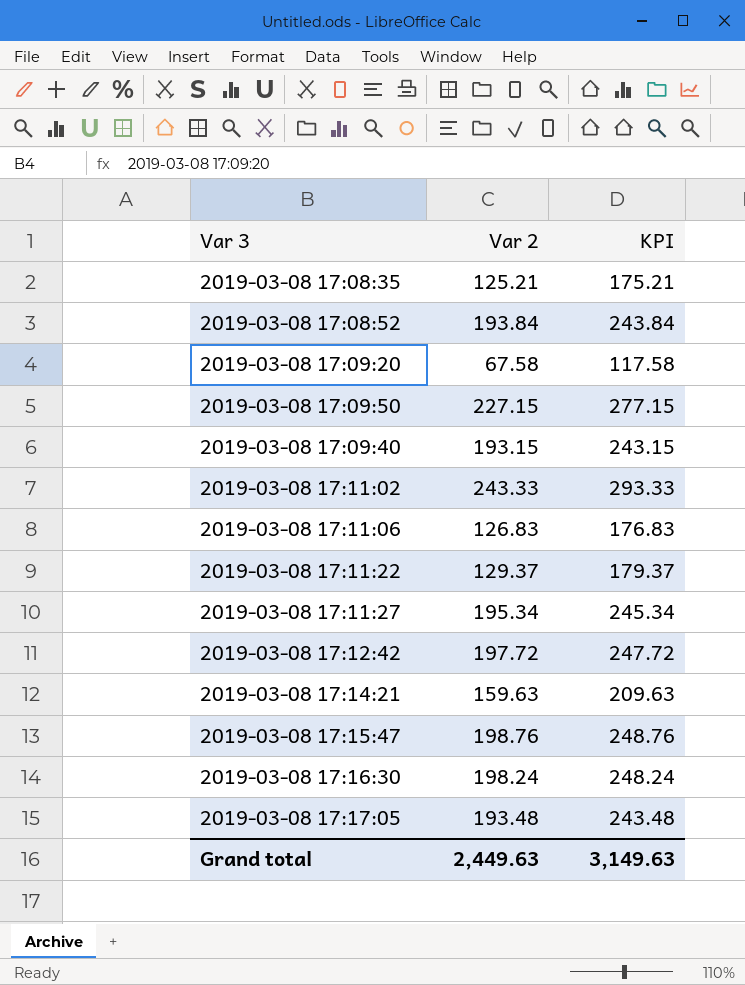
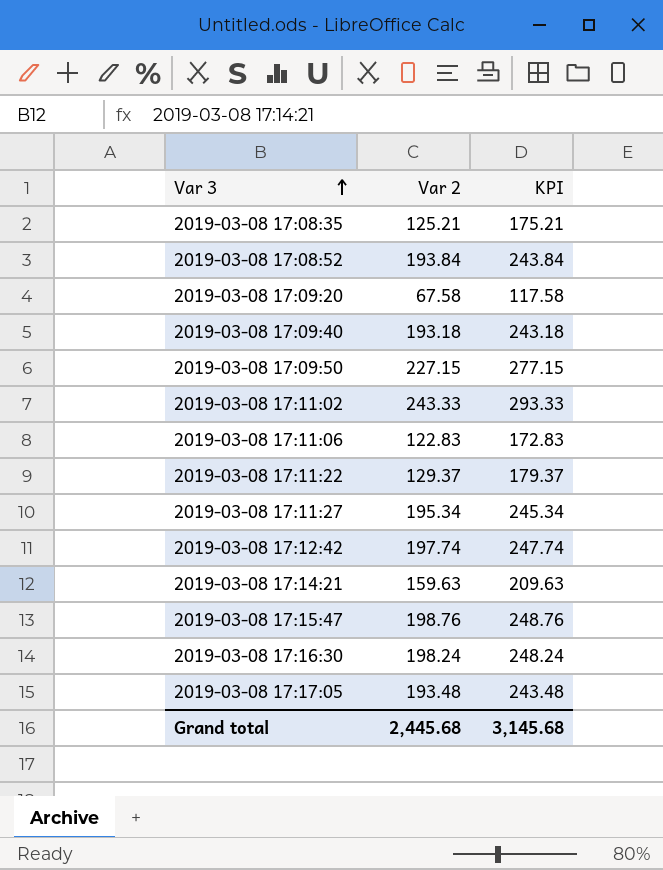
row order: none -> Var 3 ascending
2019-03-08 17:09:40 | Var 2: 193.15 -> 193.18
2019-03-08 17:09:40 | KPI: 243.15 -> 243.18
2019-03-08 17:11:06 | Var 2: 126.83 -> 122.83
2019-03-08 17:11:06 | KPI: 176.83 -> 172.83
2019-03-08 17:12:42 | Var 2: 197.72 -> 197.74
2019-03-08 17:12:42 | KPI: 247.72 -> 247.74
Grand total | Var 2: 2,449.63 -> 2,445.68
Grand total | KPI: 3,149.63 -> 3,145.68

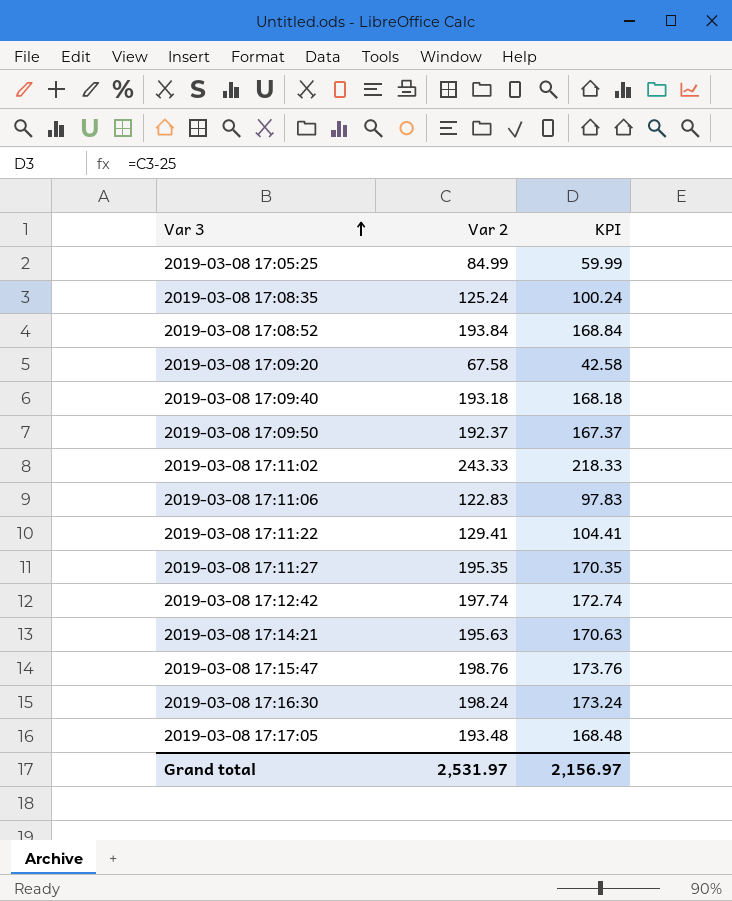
column KPI | formula: [Var 2] + 50 -> [Var 2] - 25
row 2019-03-08 17:05:25: none -> 84.99 | 59.99
2019-03-08 17:08:35 | Var 2: 125.21 -> 125.24
2019-03-08 17:09:50 | Var 2: 227.15 -> 192.37
2019-03-08 17:11:22 | Var 2: 129.37 -> 129.41
2019-03-08 17:11:27 | Var 2: 195.34 -> 195.35
2019-03-08 17:14:21 | Var 2: 159.63 -> 195.63
Grand total | Var 2: 2,445.68 -> 2,531.97
Grand total | KPI: 3,145.68 -> 2,156.97

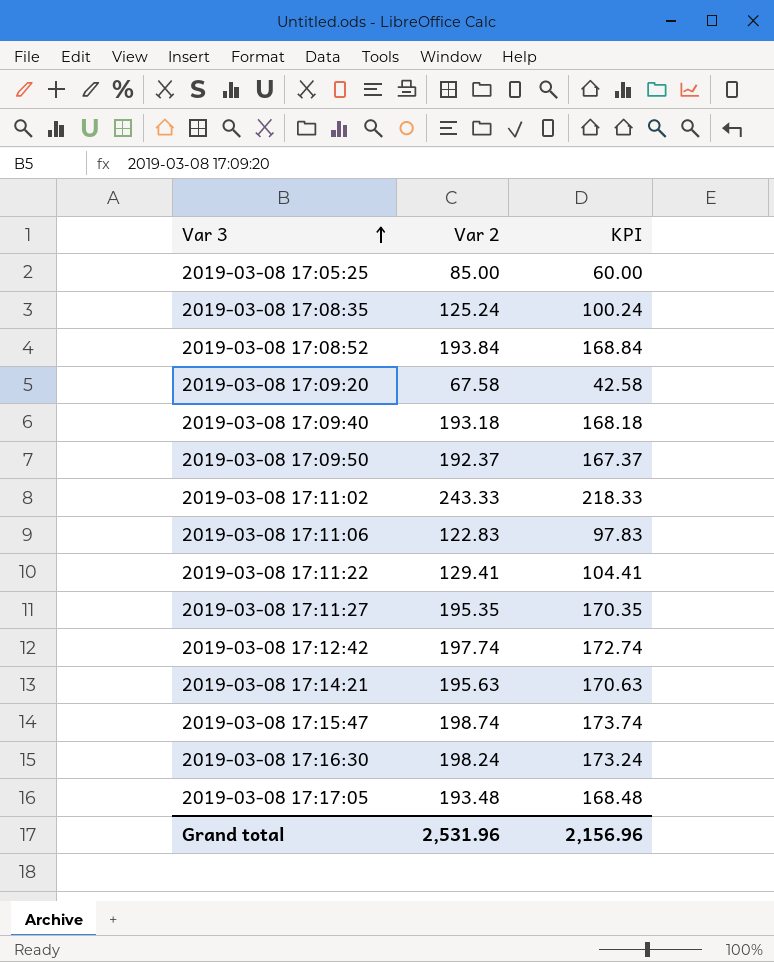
2019-03-08 17:05:25 | Var 2: 84.99 -> 85.00
2019-03-08 17:05:25 | KPI: 59.99 -> 60.00
2019-03-08 17:15:47 | Var 2: 198.76 -> 198.74
2019-03-08 17:15:47 | KPI: 173.76 -> 173.74
Grand total | Var 2: 2,531.97 -> 2,531.96
Grand total | KPI: 2,156.97 -> 2,156.96

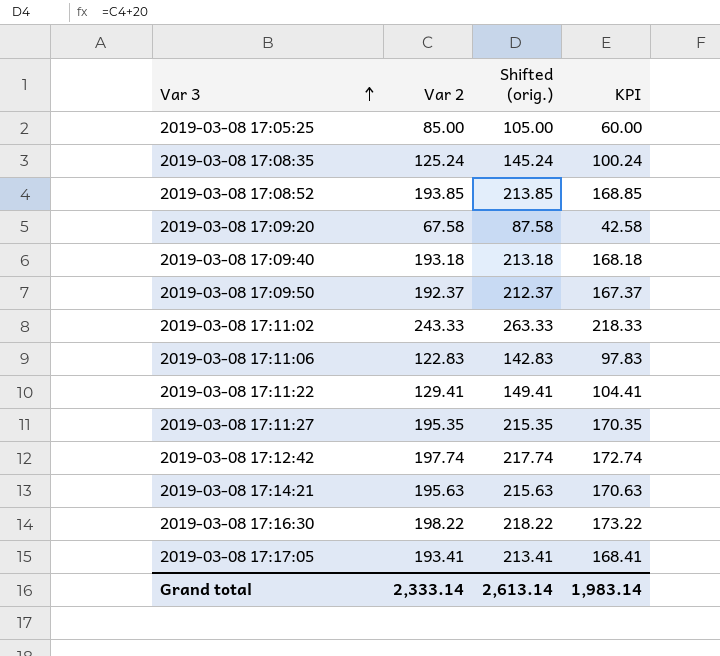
column Shifted (orig.) | formula: none -> [Var 2] + 20
row 2019-03-08 17:15:47: 198.74 | 173.74 -> none
2019-03-08 17:08:52 | Var 2: 193.84 -> 193.85
2019-03-08 17:08:52 | KPI: 168.84 -> 168.85
2019-03-08 17:16:30 | Var 2: 198.24 -> 198.22
2019-03-08 17:16:30 | KPI: 173.24 -> 173.22
2019-03-08 17:17:05 | Var 2: 193.48 -> 193.41
2019-03-08 17:17:05 | KPI: 168.48 -> 168.41
Grand total | Var 2: 2,531.96 -> 2,333.14
Grand total | KPI: 2,156.96 -> 1,983.14

